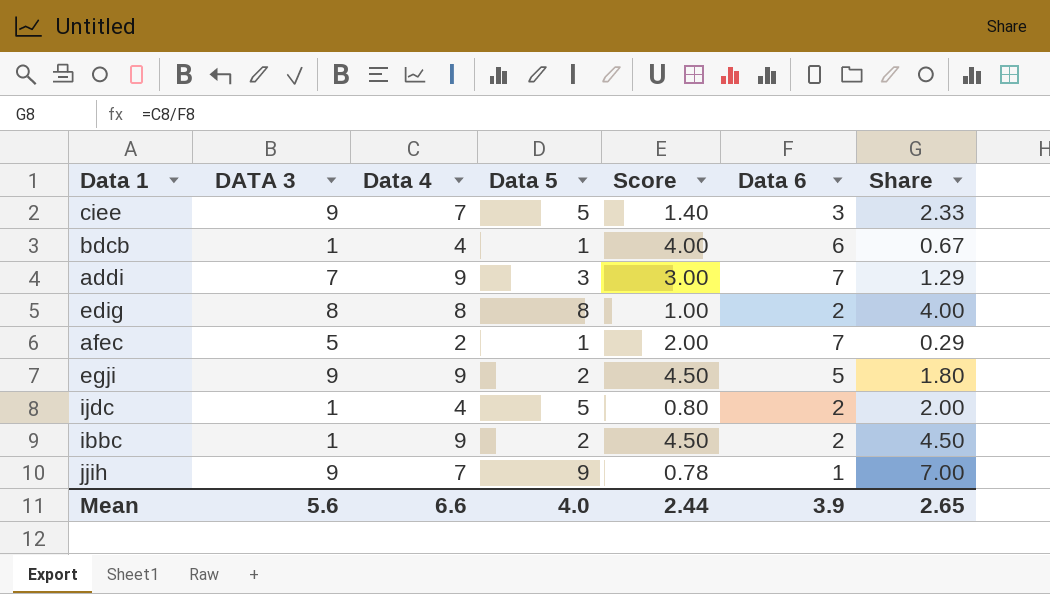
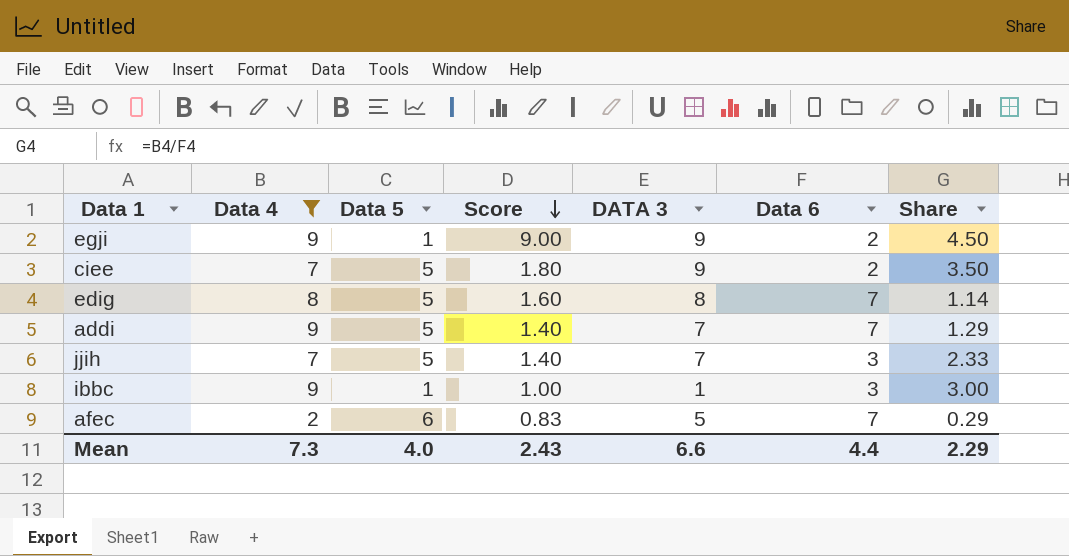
filter: none -> Data 4 != 4
row order: none -> Score descending
column Score | formula: [Data 4] / [Data 5] -> [DATA 3] / [Data 5]
column DATA 3 | position: 2 -> 5
egji | Data 5: 2 -> 1
egji | Data 6: 5 -> 2
egji | Share: 1.80 -> 4.50
ciee | Data 6: 3 -> 2
ciee | Share: 2.33 -> 3.50
edig | Data 5: 8 -> 5
edig | Data 6: 2 -> 7
edig | Share: 4.00 -> 1.14
addi | Data 5: 3 -> 5
jjih | Data 5: 9 -> 5
jjih | DATA 3: 9 -> 7
jjih | Data 6: 1 -> 3
jjih | Share: 7.00 -> 2.33
ibbc | Data 5: 2 -> 1
ibbc | Data 6: 2 -> 3
ibbc | Share: 4.50 -> 3.00
afec | Data 5: 1 -> 6
Mean | Data 4: 6.6 -> 7.3
Mean | Score: 2.44 -> 2.43
Mean | DATA 3: 5.6 -> 6.6
Mean | Data 6: 3.9 -> 4.4
Mean | Share: 2.65 -> 2.29

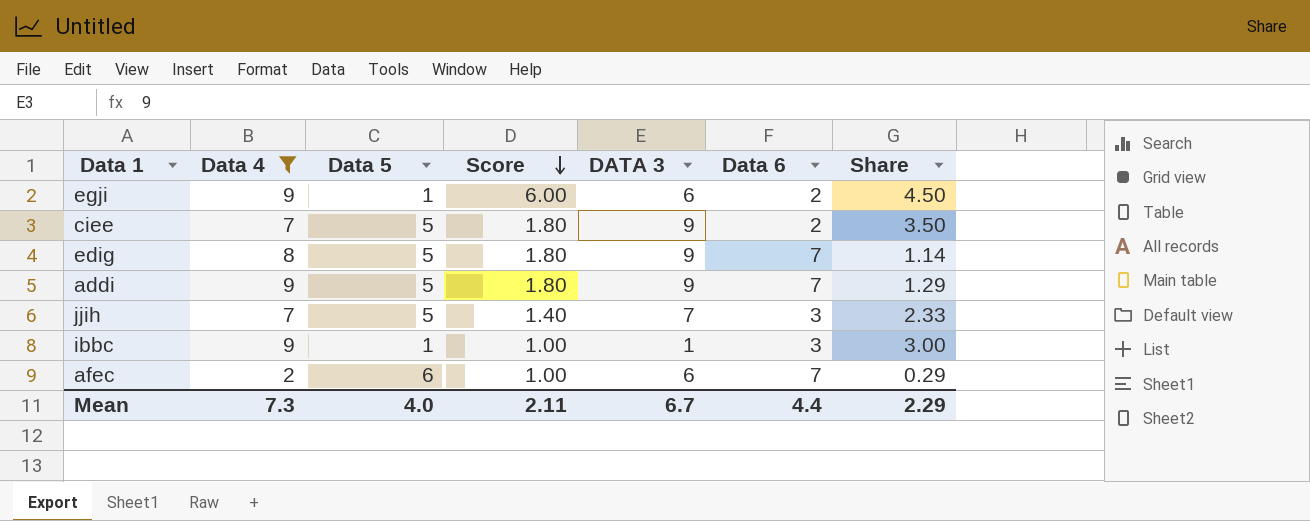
egji | Score: 9.00 -> 6.00
egji | DATA 3: 9 -> 6
edig | Score: 1.60 -> 1.80
edig | DATA 3: 8 -> 9
addi | Score: 1.40 -> 1.80
addi | DATA 3: 7 -> 9
afec | Score: 0.83 -> 1.00
afec | DATA 3: 5 -> 6
Mean | Score: 2.43 -> 2.11
Mean | DATA 3: 6.6 -> 6.7

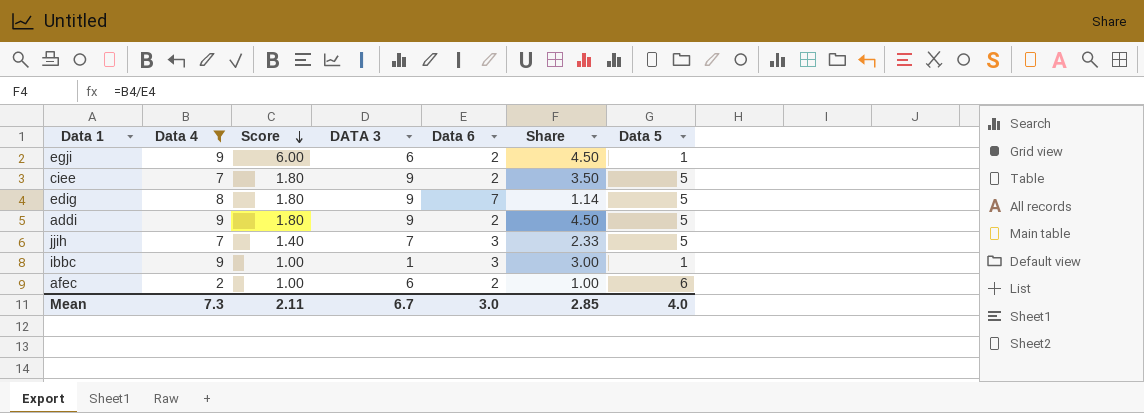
column Data 5 | position: 3 -> 7
addi | Data 6: 7 -> 2
addi | Share: 1.29 -> 4.50
afec | Data 6: 7 -> 2
afec | Share: 0.29 -> 1.00
Mean | Data 6: 4.4 -> 3.0
Mean | Share: 2.29 -> 2.85

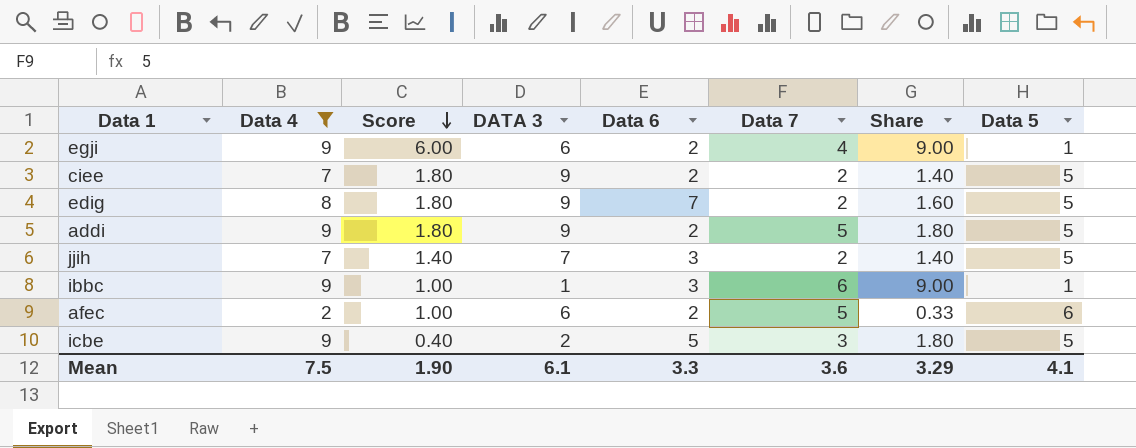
column Data 7 | position: none -> 6
column Share | formula: [Data 4] / [Data 6] -> [Data 4] / [Data 5]
row icbe: none -> 9 | 0.40 | 2 | 5 | 3 | 1.80 | 5
Mean | Data 4: 7.3 -> 7.5
Mean | Score: 2.11 -> 1.90
Mean | DATA 3: 6.7 -> 6.1
Mean | Data 6: 3.0 -> 3.3
Mean | Share: 2.85 -> 3.29
Mean | Data 5: 4.0 -> 4.1

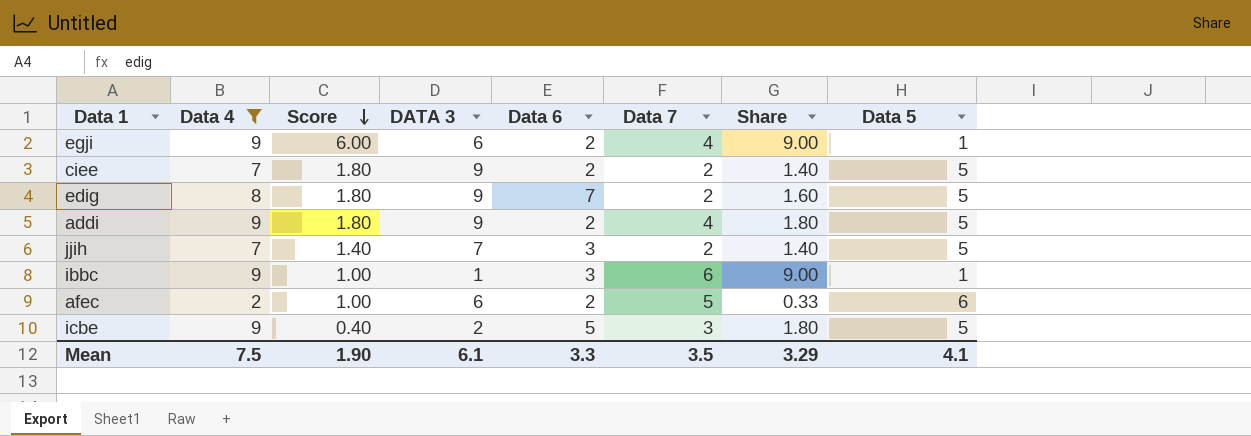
addi | Data 7: 5 -> 4
Mean | Data 7: 3.6 -> 3.5

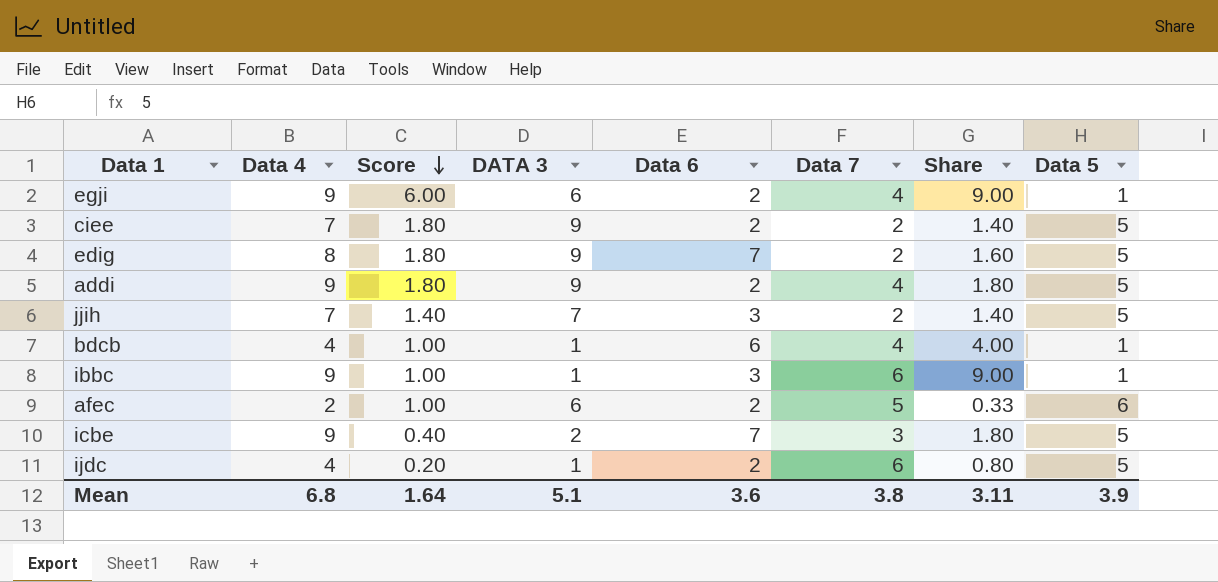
filter: Data 4 != 4 -> none
icbe | Data 6: 5 -> 7
Mean | Data 4: 7.5 -> 6.8
Mean | Score: 1.90 -> 1.64
Mean | DATA 3: 6.1 -> 5.1
Mean | Data 6: 3.3 -> 3.6
Mean | Data 7: 3.5 -> 3.8
Mean | Share: 3.29 -> 3.11
Mean | Data 5: 4.1 -> 3.9

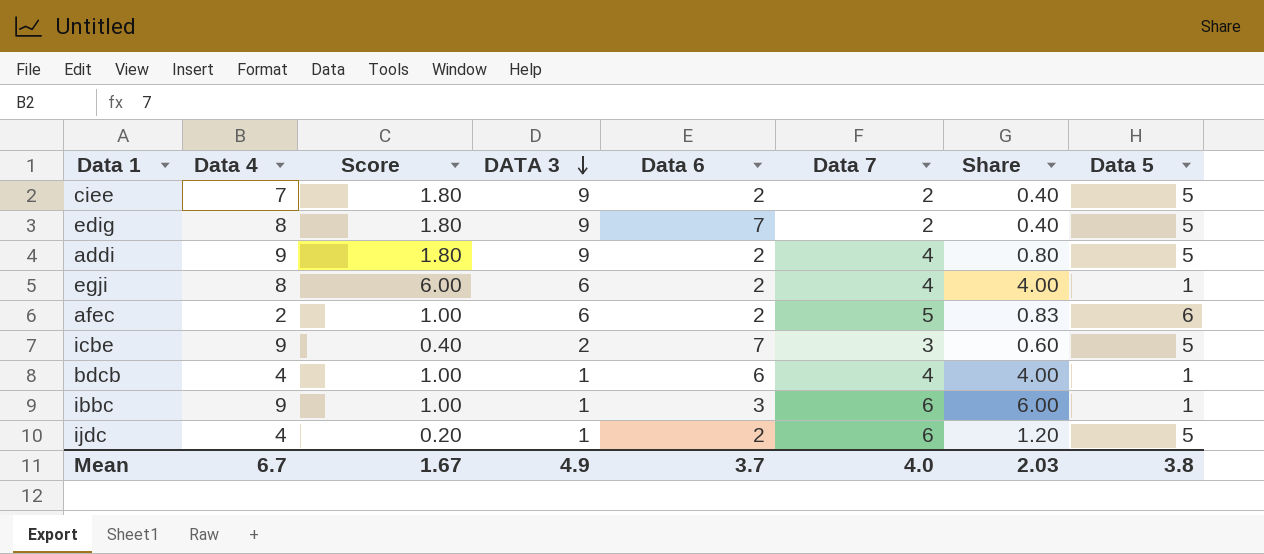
row order: Score descending -> DATA 3 descending
column Share | formula: [Data 4] / [Data 5] -> [Data 7] / [Data 5]
row jjih: 7 | 1.40 | 7 | 3 | 2 | 1.40 | 5 -> none
egji | Data 4: 9 -> 8
Mean | Data 4: 6.8 -> 6.7
Mean | Score: 1.64 -> 1.67
Mean | DATA 3: 5.1 -> 4.9
Mean | Data 6: 3.6 -> 3.7
Mean | Data 7: 3.8 -> 4.0
Mean | Share: 3.11 -> 2.03
Mean | Data 5: 3.9 -> 3.8

